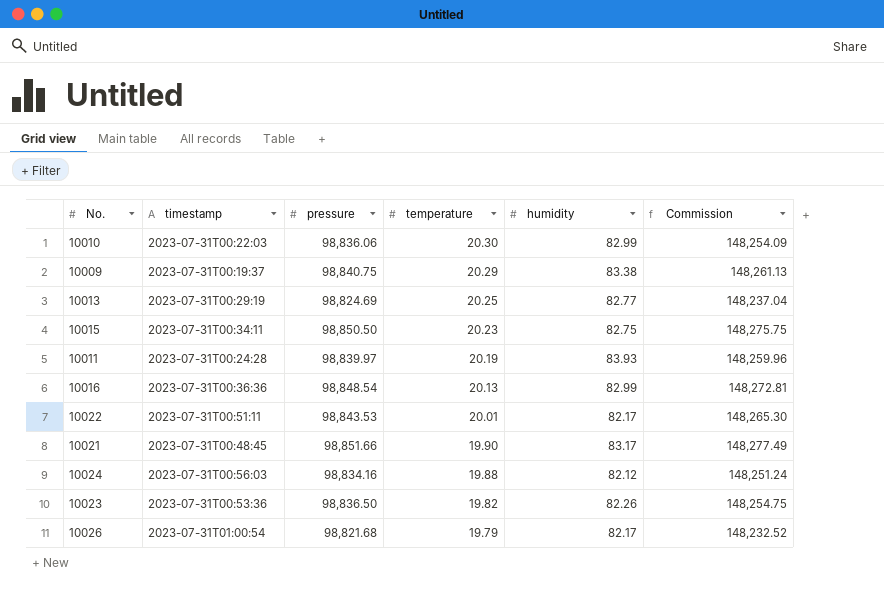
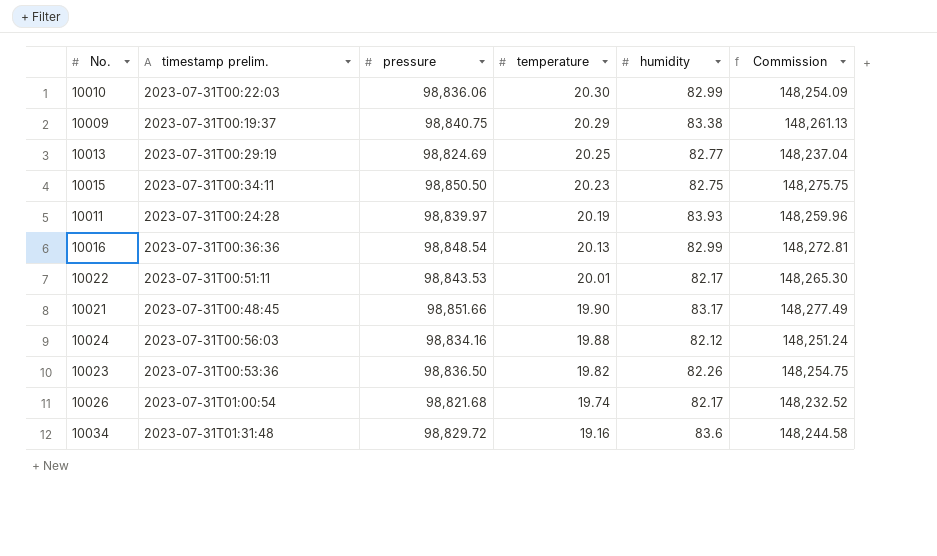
column name: timestamp -> timestamp prelim.
10026 | temperature: 19.79 -> 19.74
row 10034: none -> 2023-07-31T01:31:48 | 98,829.72 | 19.16 | 83.6 | 148,244.58

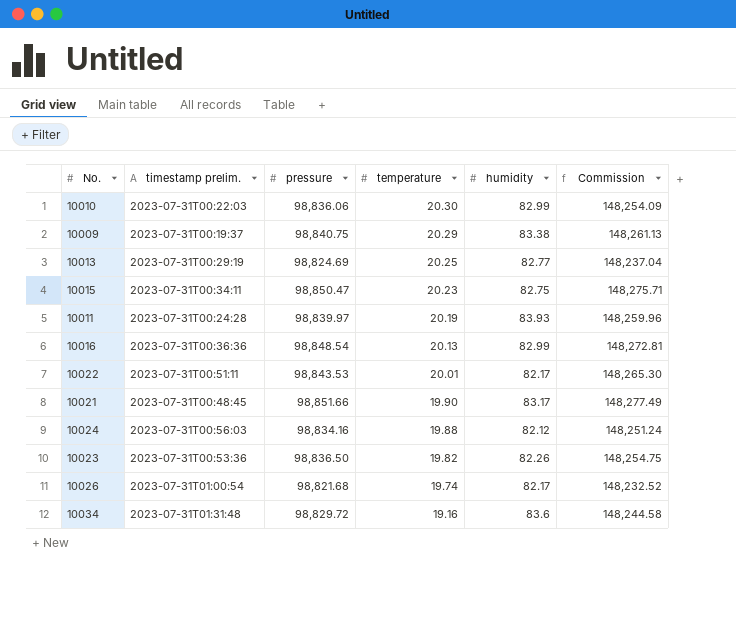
10015 | pressure: 98,850.50 -> 98,850.47
10015 | Commission: 148,275.75 -> 148,275.71

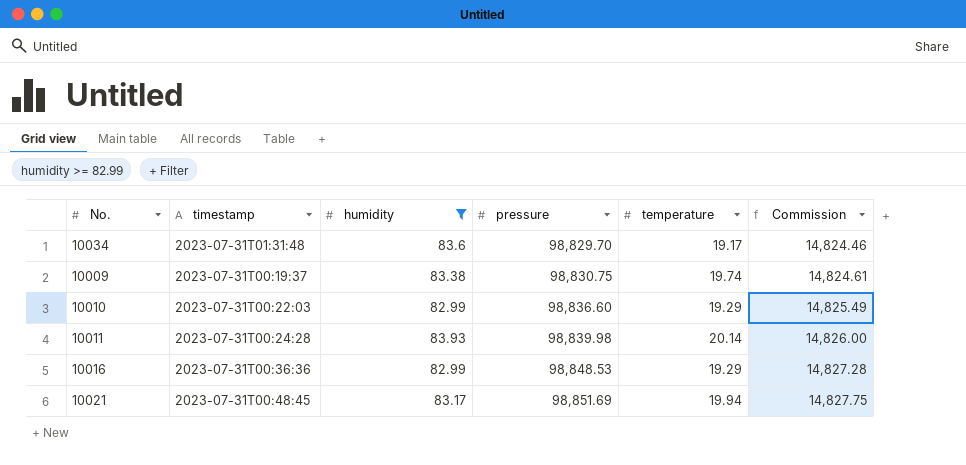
filter: none -> humidity >= 82.99
row order: temperature descending -> pressure ascending
column name: timestamp prelim. -> timestamp
column humidity | position: 5 -> 3
column Commission | formula: [pressure] * 1.5 -> [pressure] * 0.15
10034 | pressure: 98,829.72 -> 98,829.70
10034 | temperature: 19.16 -> 19.17
10009 | pressure: 98,840.75 -> 98,830.75
10009 | temperature: 20.29 -> 19.74
10010 | pressure: 98,836.06 -> 98,836.60
10010 | temperature: 20.30 -> 19.29
10011 | pressure: 98,839.97 -> 98,839.98
10011 | temperature: 20.19 -> 20.14
10016 | pressure: 98,848.54 -> 98,848.53
10016 | temperature: 20.13 -> 19.29
10021 | pressure: 98,851.66 -> 98,851.69
10021 | temperature: 19.90 -> 19.94

